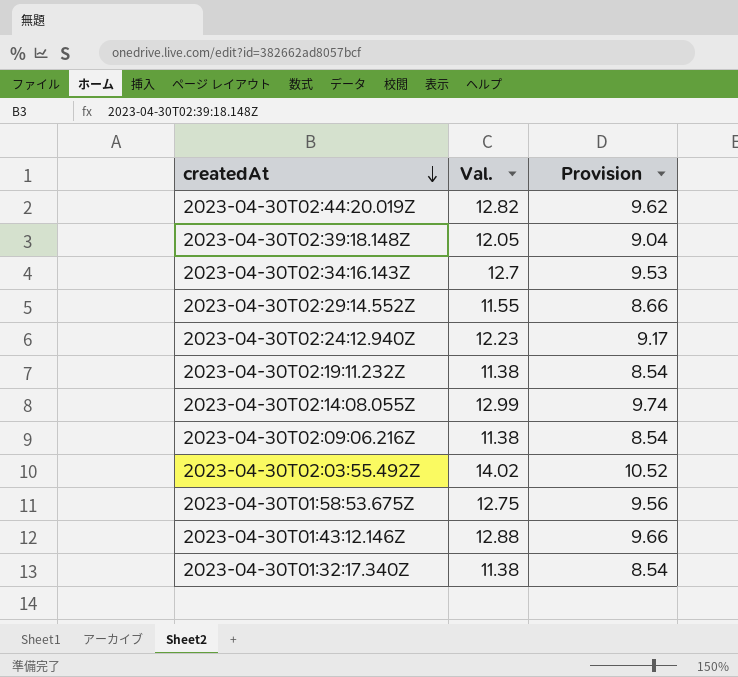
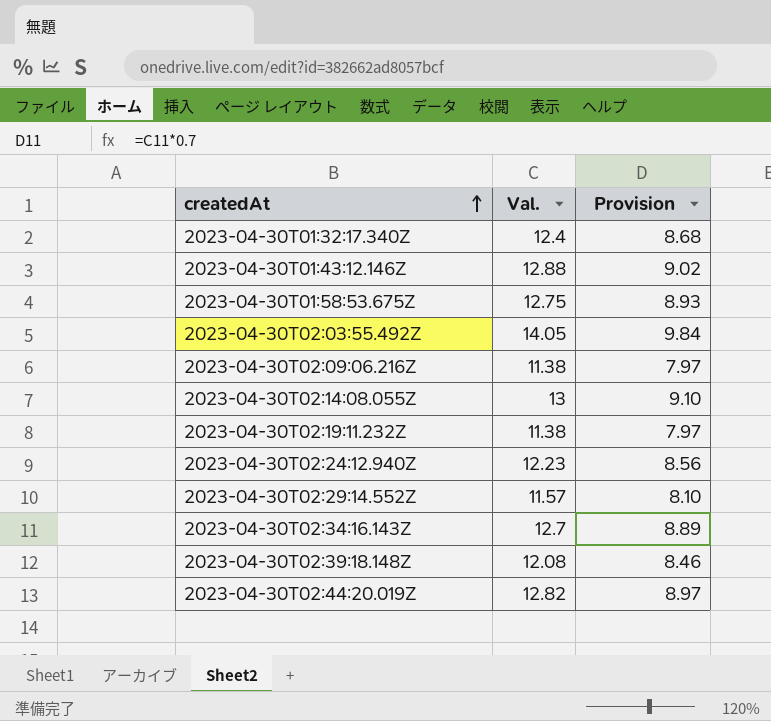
row order: createdAt descending -> createdAt ascending
column Provision | formula: [Val.] * 0.75 -> [Val.] * 0.7
2023-04-30T01:32:17.340Z | Val.: 11.38 -> 12.4
2023-04-30T02:03:55.492Z | Val.: 14.02 -> 14.05
2023-04-30T02:14:08.055Z | Val.: 12.99 -> 13
2023-04-30T02:29:14.552Z | Val.: 11.55 -> 11.57
2023-04-30T02:39:18.148Z | Val.: 12.05 -> 12.08

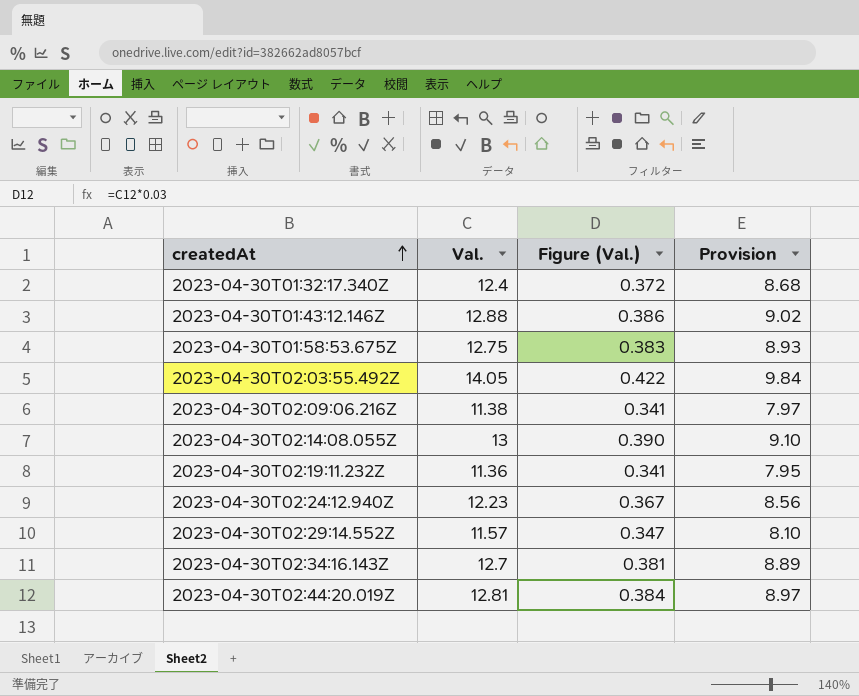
column Figure (Val.) | formula: none -> [Val.] * 0.03
row 2023-04-30T02:39:18.148Z: 12.08 | 8.46 -> none
2023-04-30T02:19:11.232Z | Val.: 11.38 -> 11.36
2023-04-30T02:19:11.232Z | Provision: 7.97 -> 7.95
2023-04-30T02:44:20.019Z | Val.: 12.82 -> 12.81

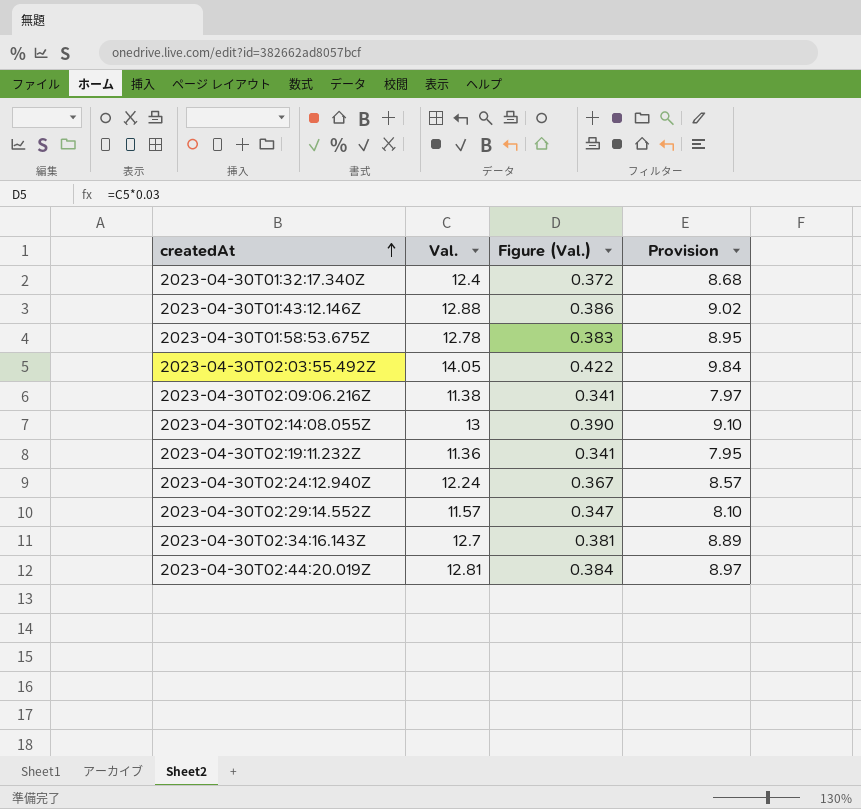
2023-04-30T01:58:53.675Z | Val.: 12.75 -> 12.78
2023-04-30T01:58:53.675Z | Provision: 8.93 -> 8.95
2023-04-30T02:24:12.940Z | Val.: 12.23 -> 12.24
2023-04-30T02:24:12.940Z | Provision: 8.56 -> 8.57

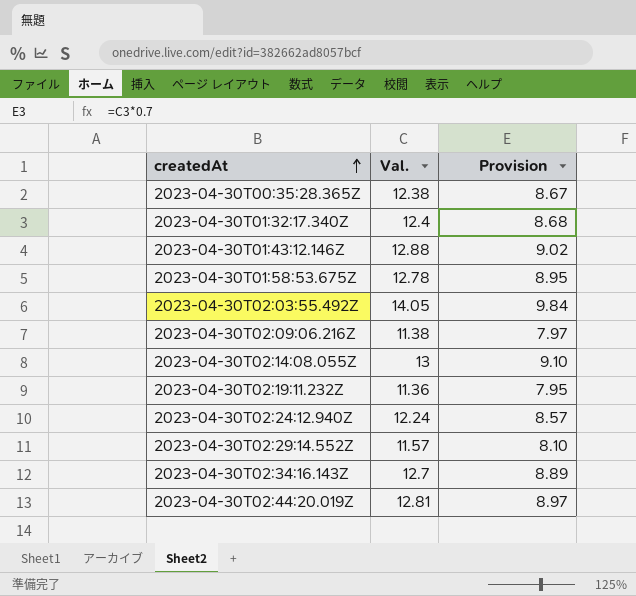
column Figure (Val.) | formula: [Val.] * 0.03 -> none
row 2023-04-30T00:35:28.365Z: none -> 12.38 | 8.67

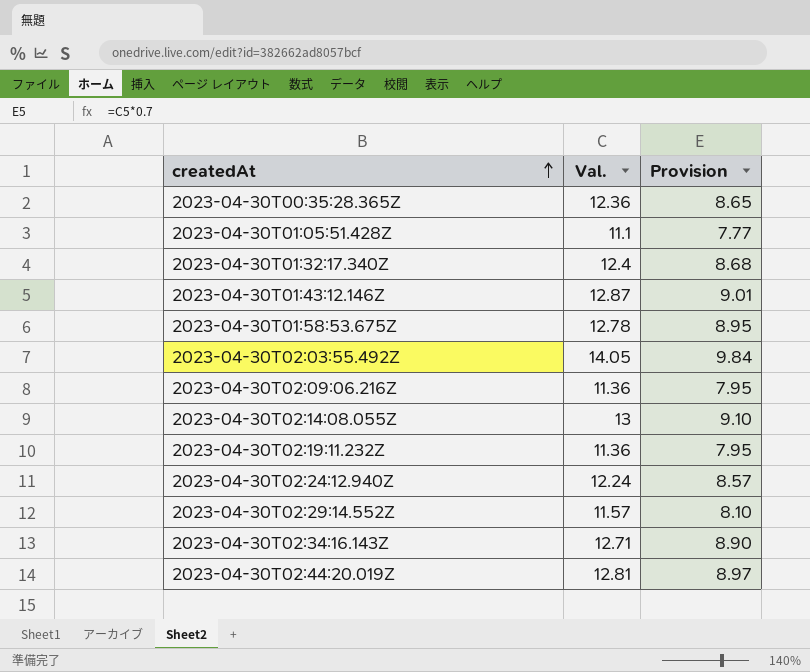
2023-04-30T00:35:28.365Z | Val.: 12.38 -> 12.36
2023-04-30T00:35:28.365Z | Provision: 8.67 -> 8.65
row 2023-04-30T01:05:51.428Z: none -> 11.1 | 7.77
2023-04-30T01:43:12.146Z | Val.: 12.88 -> 12.87
2023-04-30T01:43:12.146Z | Provision: 9.02 -> 9.01
2023-04-30T02:09:06.216Z | Val.: 11.38 -> 11.36
2023-04-30T02:09:06.216Z | Provision: 7.97 -> 7.95
2023-04-30T02:34:16.143Z | Val.: 12.7 -> 12.71
2023-04-30T02:34:16.143Z | Provision: 8.89 -> 8.90

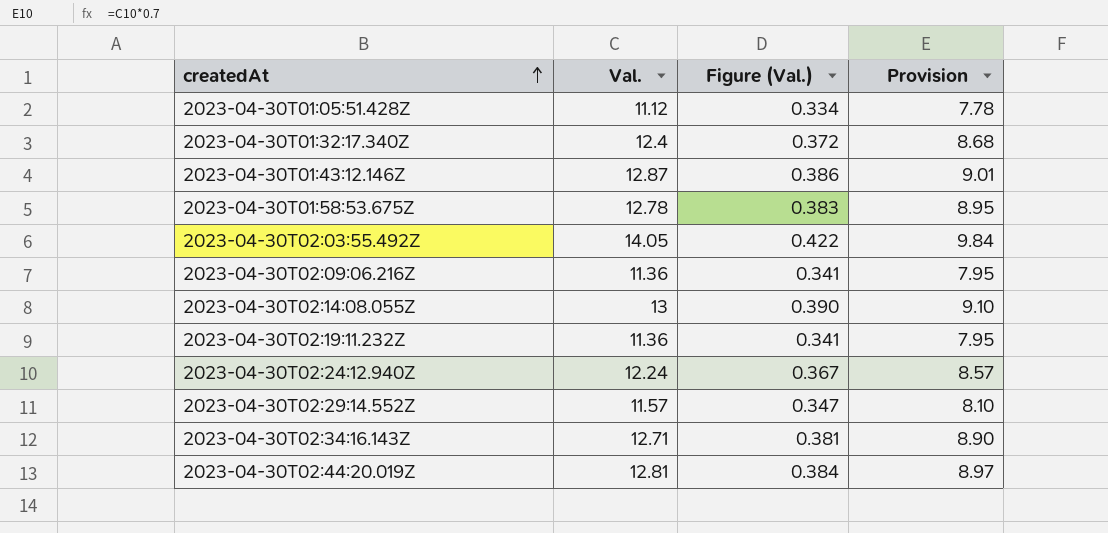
column Figure (Val.) | formula: none -> [Val.] * 0.03
row 2023-04-30T00:35:28.365Z: 12.36 | 8.65 -> none
2023-04-30T01:05:51.428Z | Val.: 11.1 -> 11.12
2023-04-30T01:05:51.428Z | Provision: 7.77 -> 7.78

